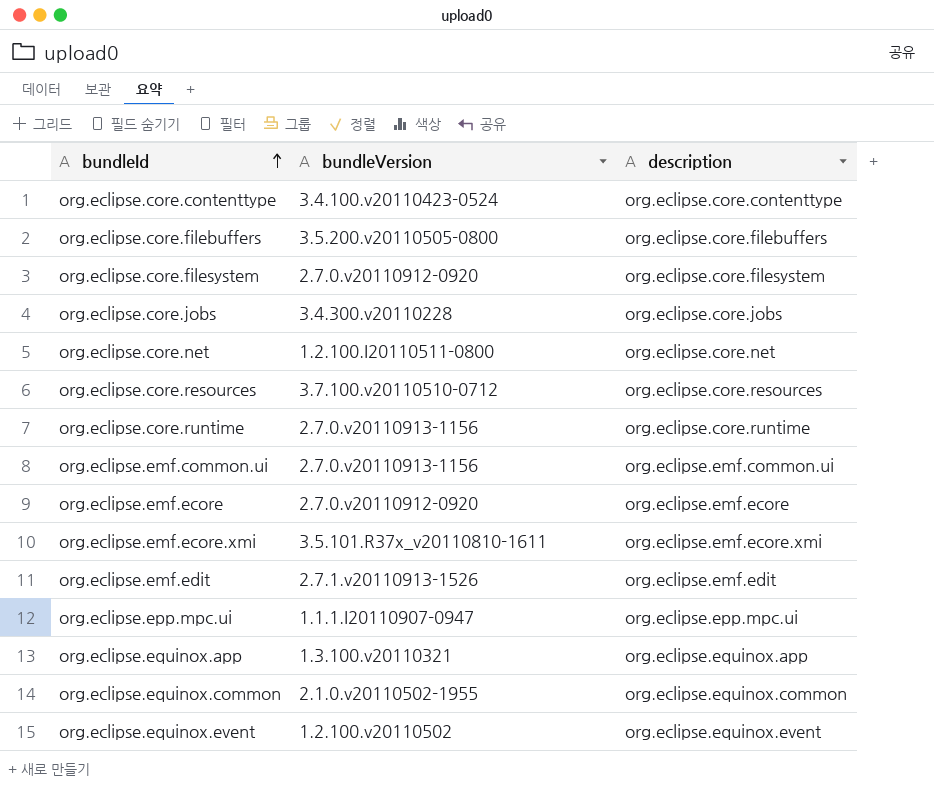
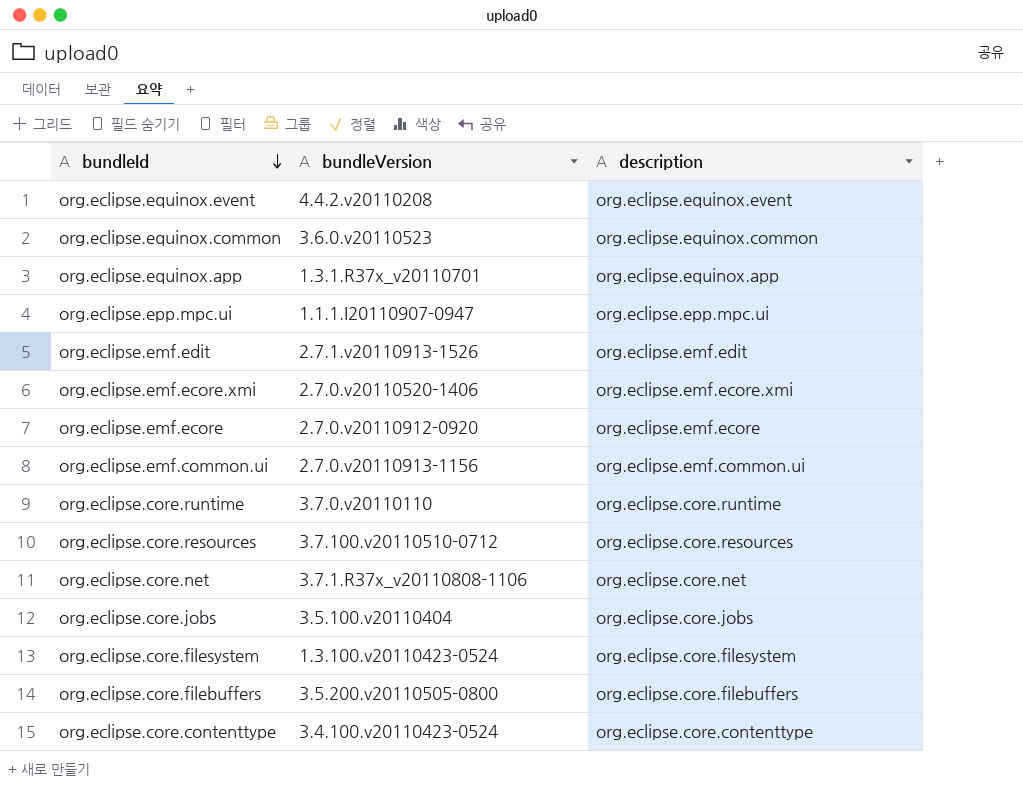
row order: bundleId ascending -> bundleId descending
org.eclipse.equinox.event | bundleVersion: 1.2.100.v20110502 -> 4.4.2.v20110208
org.eclipse.equinox.common | bundleVersion: 2.1.0.v20110502-1955 -> 3.6.0.v20110523
org.eclipse.equinox.app | bundleVersion: 1.3.100.v20110321 -> 1.3.1.R37x_v20110701
org.eclipse.emf.ecore.xmi | bundleVersion: 3.5.101.R37x_v20110810-1611 -> 2.7.0.v20110520-1406
org.eclipse.core.runtime | bundleVersion: 2.7.0.v20110913-1156 -> 3.7.0.v20110110
org.eclipse.core.net | bundleVersion: 1.2.100.I20110511-0800 -> 3.7.1.R37x_v20110808-1106
org.eclipse.core.jobs | bundleVersion: 3.4.300.v20110228 -> 3.5.100.v20110404
org.eclipse.core.filesystem | bundleVersion: 2.7.0.v20110912-0920 -> 1.3.100.v20110423-0524

